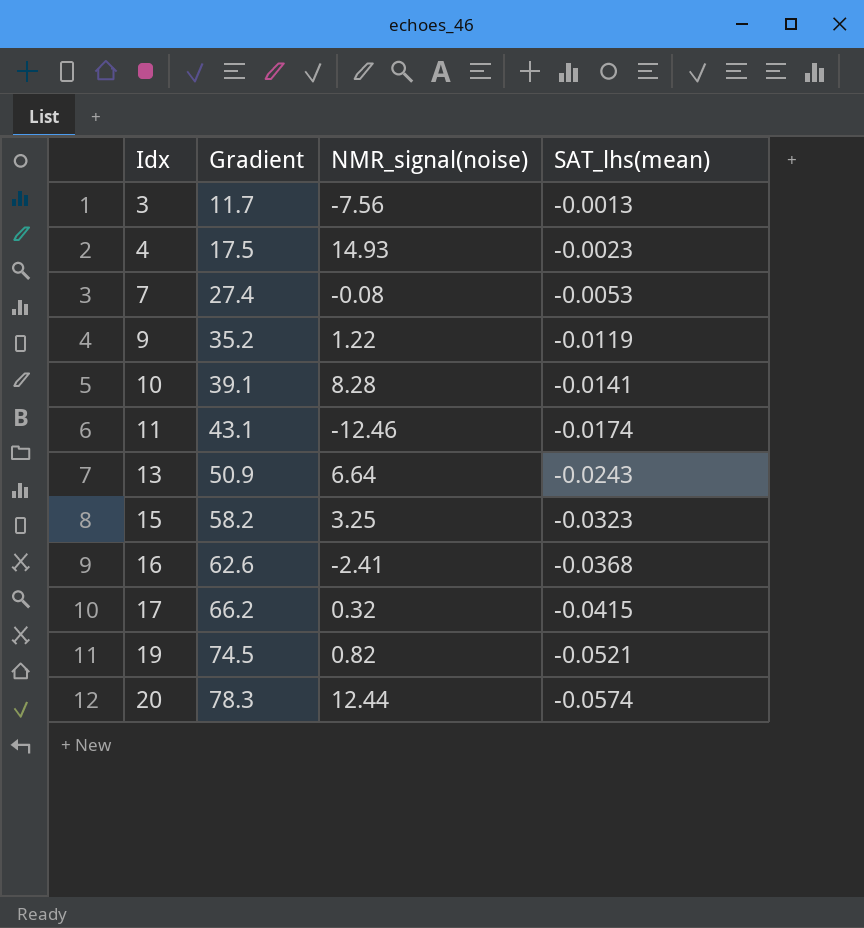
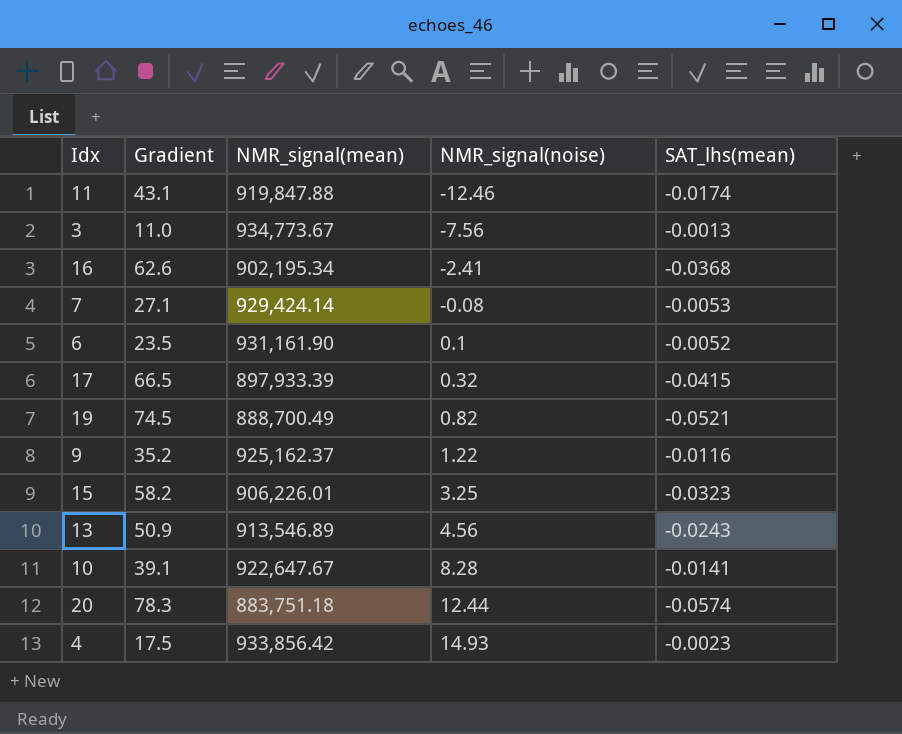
row order: Idx ascending -> NMR_signal(noise) ascending
column NMR_signal(mean) | position: none -> 3
3 | Gradient: 11.7 -> 11.0
7 | Gradient: 27.4 -> 27.1
row 6: none -> 23.5 | 931,161.90 | 0.1 | -0.0052
17 | Gradient: 66.2 -> 66.5
9 | SAT_lhs(mean): -0.0119 -> -0.0116
13 | NMR_signal(noise): 6.64 -> 4.56

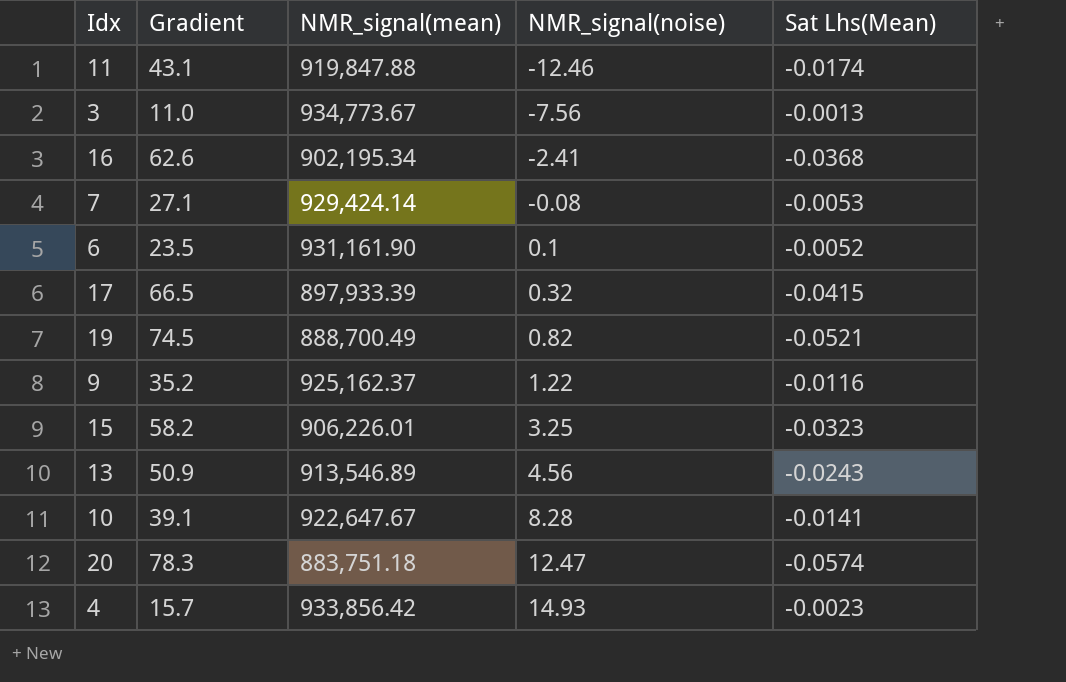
column name: SAT_lhs(mean) -> Sat Lhs(Mean)
20 | NMR_signal(noise): 12.44 -> 12.47
4 | Gradient: 17.5 -> 15.7

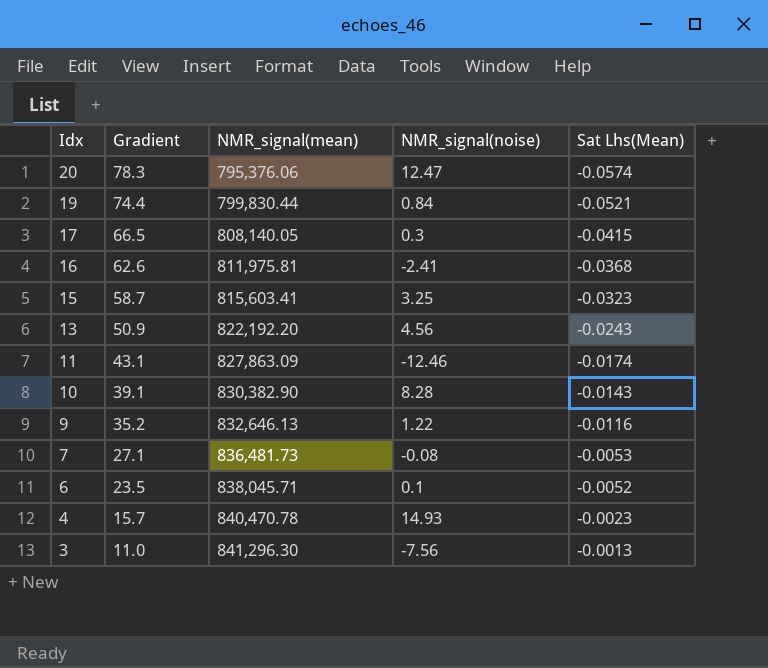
row order: NMR_signal(noise) ascending -> Idx descending
20 | NMR_signal(mean): 883,751.18 -> 795,376.06
19 | Gradient: 74.5 -> 74.4
19 | NMR_signal(mean): 888,700.49 -> 799,830.44
19 | NMR_signal(noise): 0.82 -> 0.84
17 | NMR_signal(mean): 897,933.39 -> 808,140.05
17 | NMR_signal(noise): 0.32 -> 0.3
16 | NMR_signal(mean): 902,195.34 -> 811,975.81
15 | Gradient: 58.2 -> 58.7
15 | NMR_signal(mean): 906,226.01 -> 815,603.41
13 | NMR_signal(mean): 913,546.89 -> 822,192.20
11 | NMR_signal(mean): 919,847.88 -> 827,863.09
10 | NMR_signal(mean): 922,647.67 -> 830,382.90
10 | Sat Lhs(Mean): -0.0141 -> -0.0143
9 | NMR_signal(mean): 925,162.37 -> 832,646.13
7 | NMR_signal(mean): 929,424.14 -> 836,481.73
6 | NMR_signal(mean): 931,161.90 -> 838,045.71
4 | NMR_signal(mean): 933,856.42 -> 840,470.78
3 | NMR_signal(mean): 934,773.67 -> 841,296.30

